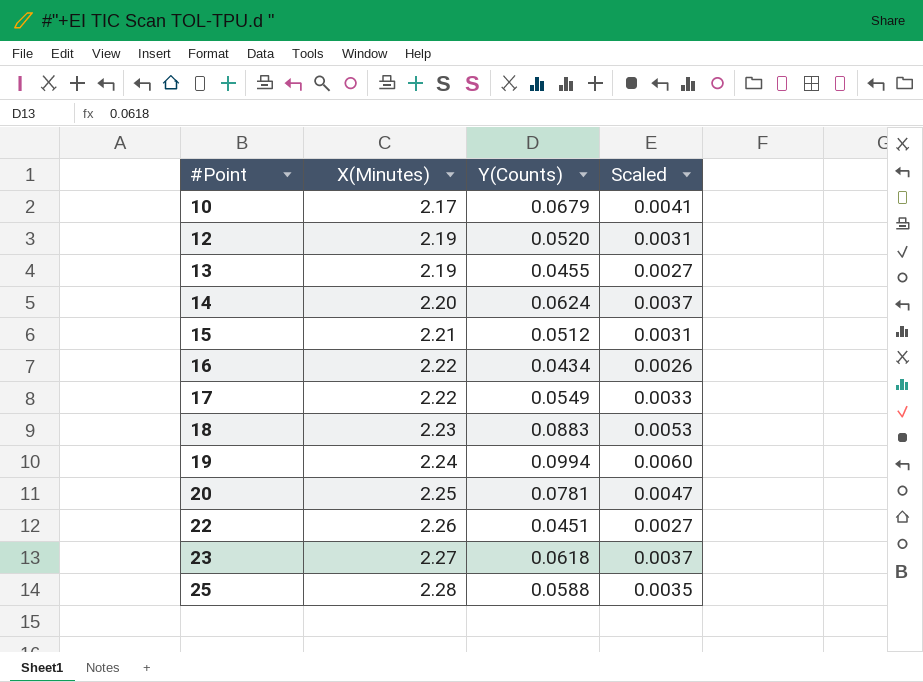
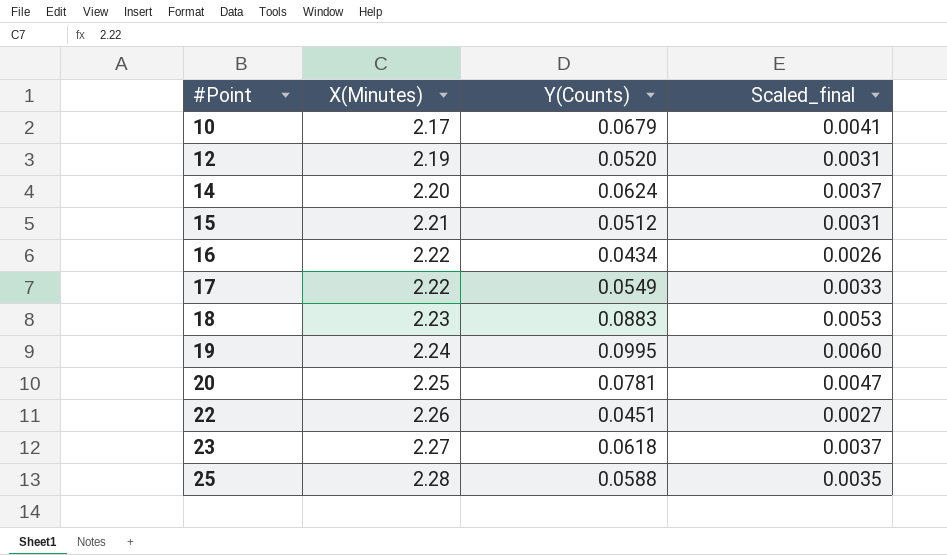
column name: Scaled -> Scaled_final
row 13: 2.19 | 0.0455 | 0.0027 -> none
19 | Y(Counts): 0.0994 -> 0.0995

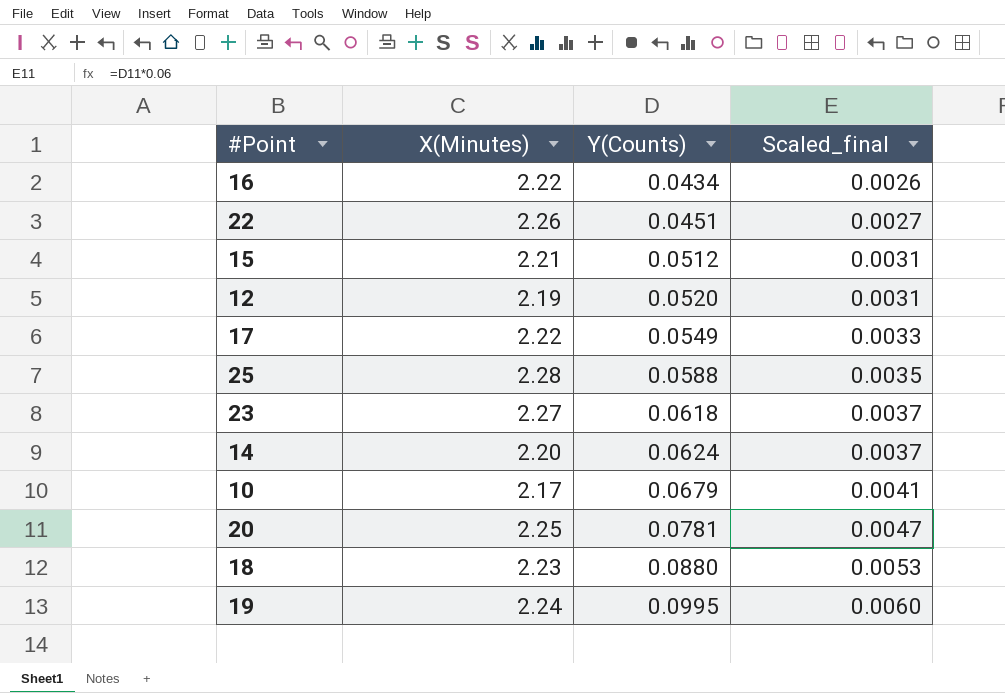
row order: #Point ascending -> Y(Counts) ascending
18 | Y(Counts): 0.0883 -> 0.0880

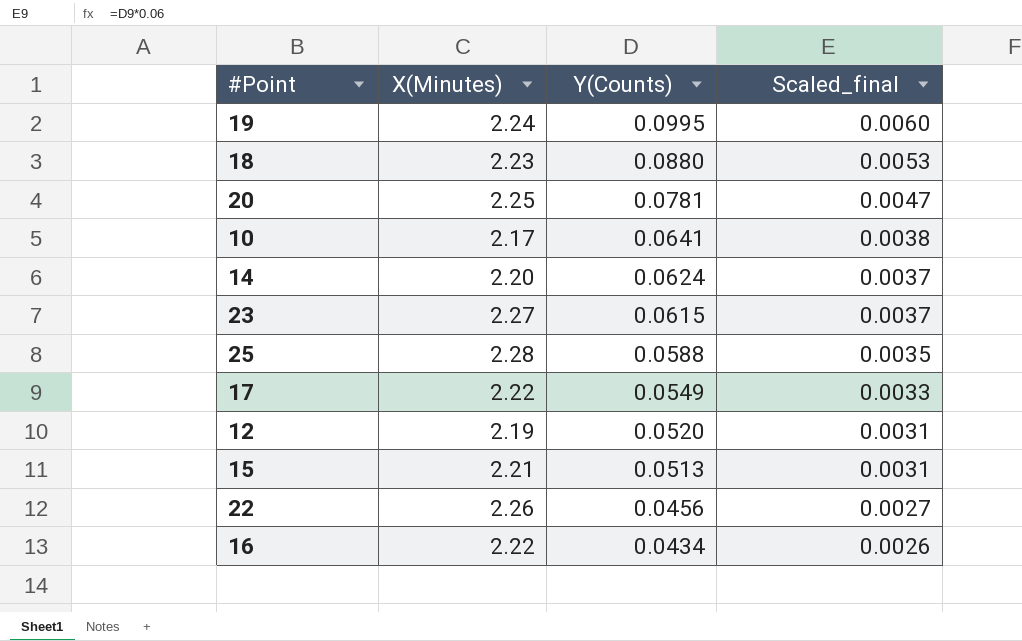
row order: Y(Counts) ascending -> Y(Counts) descending
10 | Y(Counts): 0.0679 -> 0.0641
10 | Scaled_final: 0.0041 -> 0.0038
23 | Y(Counts): 0.0618 -> 0.0615
15 | Y(Counts): 0.0512 -> 0.0513
22 | Y(Counts): 0.0451 -> 0.0456

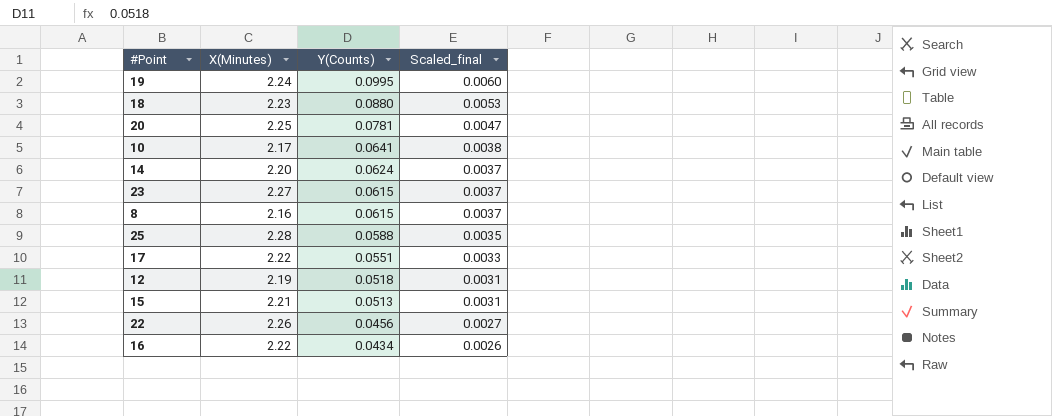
row 8: none -> 2.16 | 0.0615 | 0.0037
17 | Y(Counts): 0.0549 -> 0.0551
12 | Y(Counts): 0.0520 -> 0.0518

